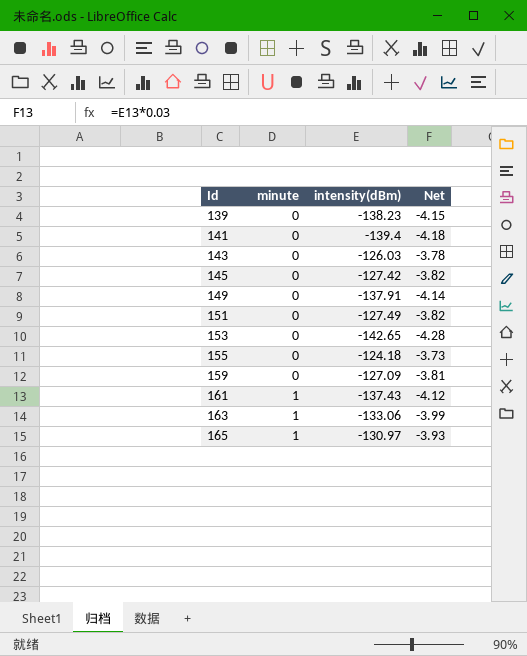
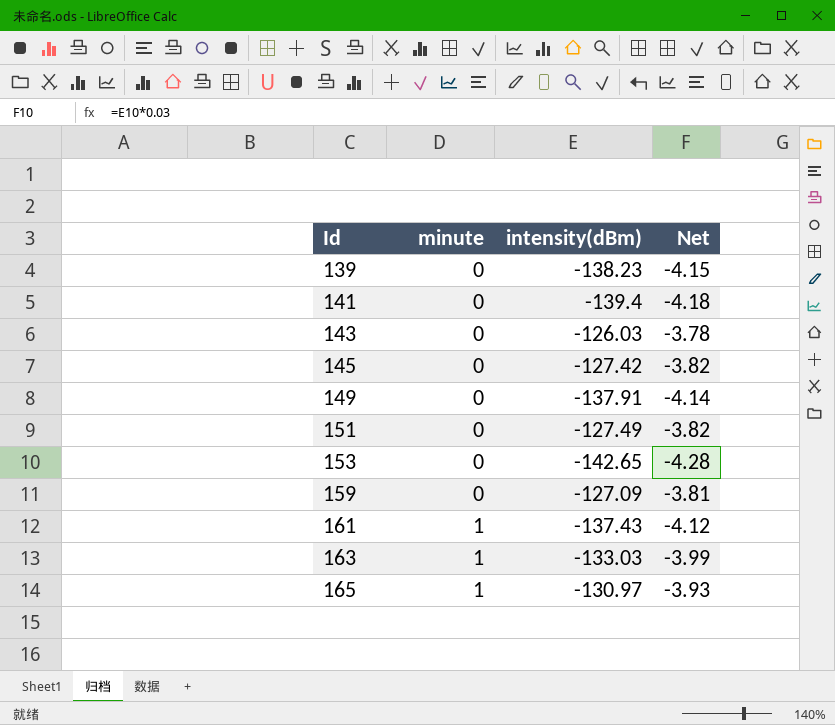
row 155: 0 | -124.18 | -3.73 -> none
163 | intensity(dBm): -133.06 -> -133.03

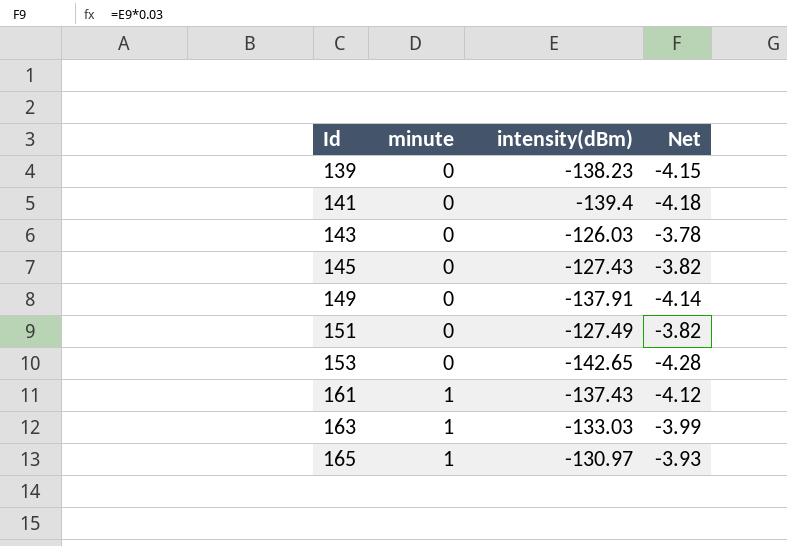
row 159: 0 | -127.09 | -3.81 -> none
145 | intensity(dBm): -127.42 -> -127.43

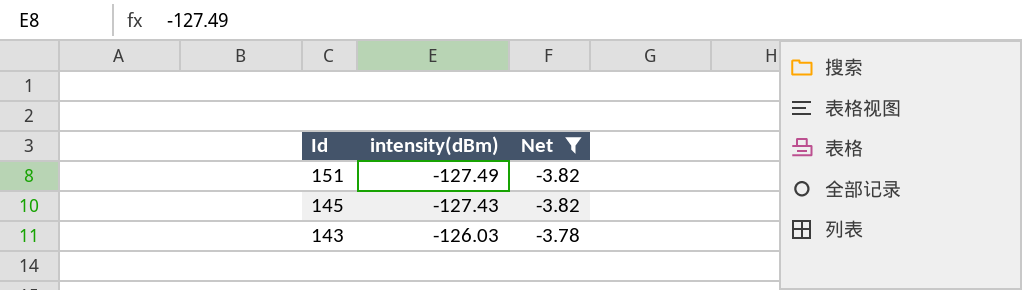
filter: none -> Net >= -3.82
row order: Id ascending -> Id descending
column minute | position: 2 -> none

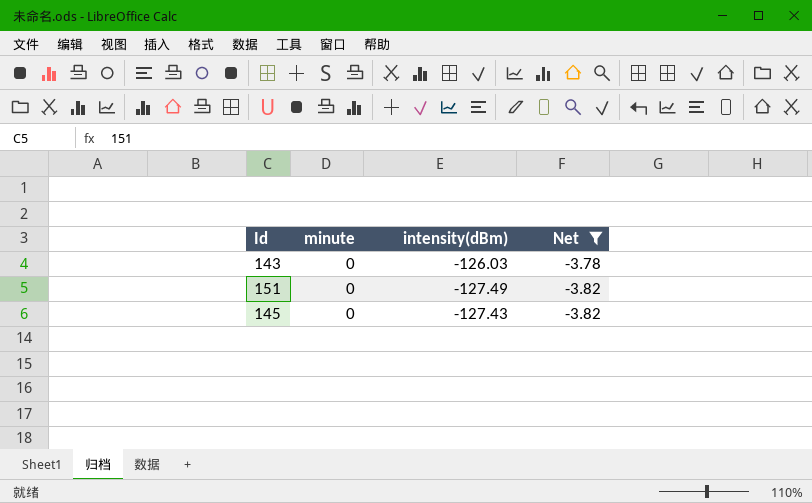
row order: Id descending -> Net descending
column minute | position: none -> 2

